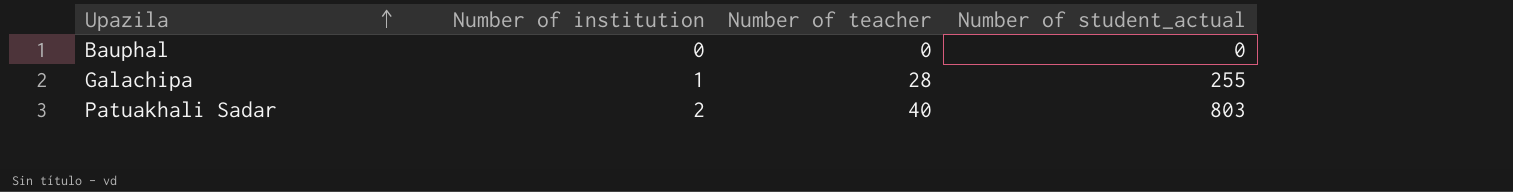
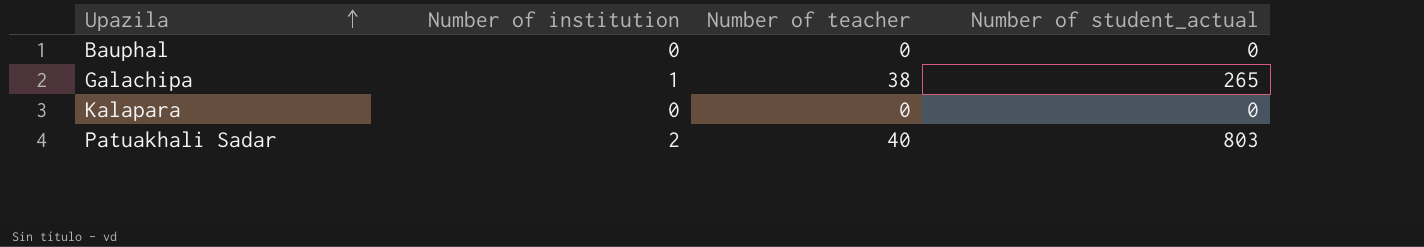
Galachipa | Number of teacher: 28 -> 38
Galachipa | Number of student_actual: 255 -> 265
row Kalapara: none -> 0 | 0 | 0

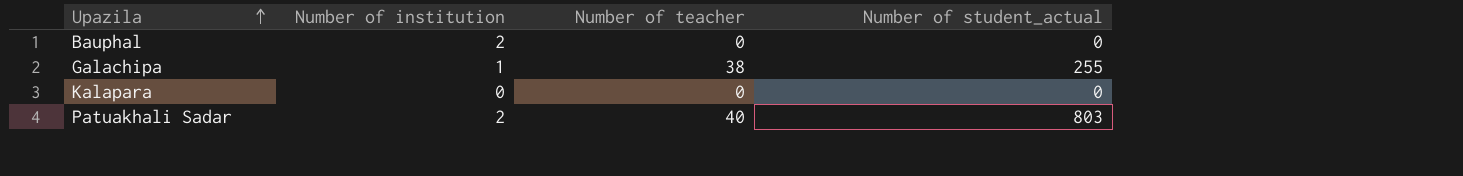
Bauphal | Number of institution: 0 -> 2
Galachipa | Number of student_actual: 265 -> 255

